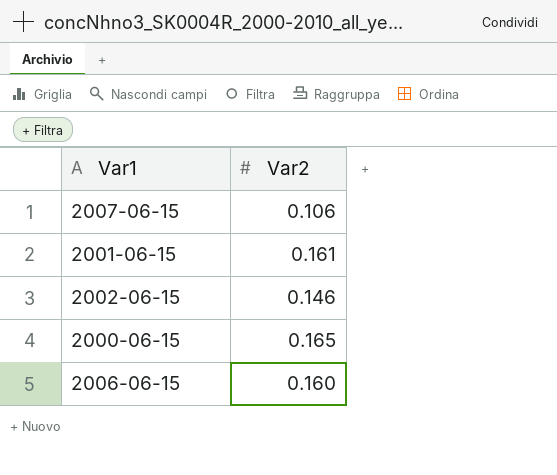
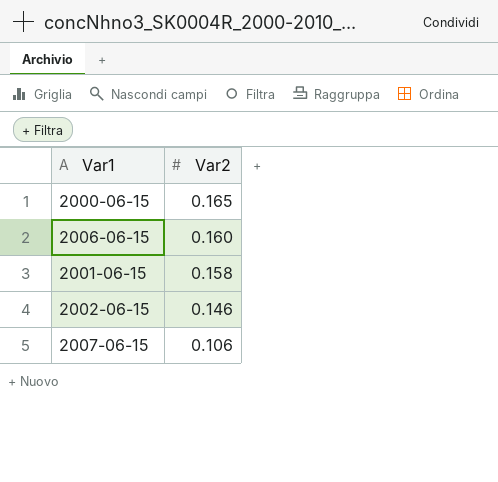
row order: none -> Var2 descending
2001-06-15 | Var2: 0.161 -> 0.158

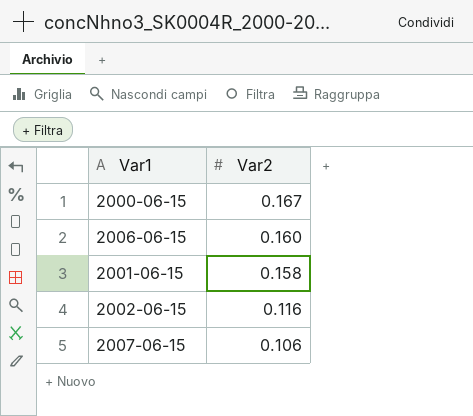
2000-06-15 | Var2: 0.165 -> 0.167
2002-06-15 | Var2: 0.146 -> 0.116

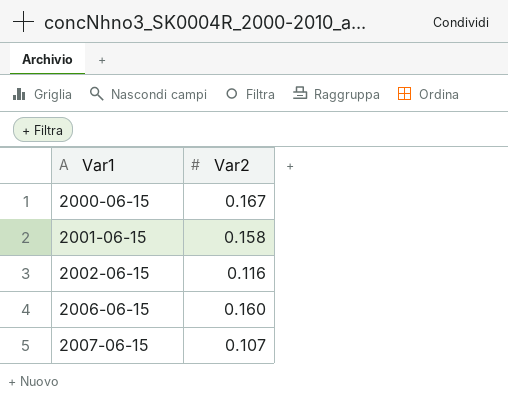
row order: Var2 descending -> Var1 ascending
2007-06-15 | Var2: 0.106 -> 0.107

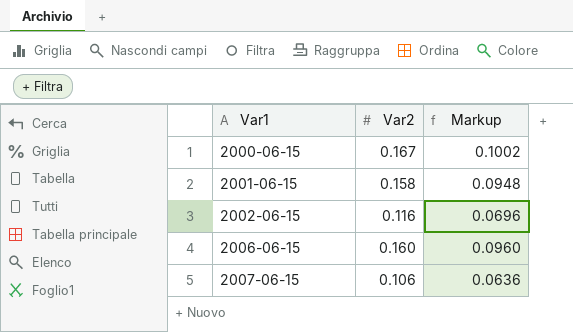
column Markup | formula: none -> [Var2] * 0.6
2007-06-15 | Var2: 0.107 -> 0.106

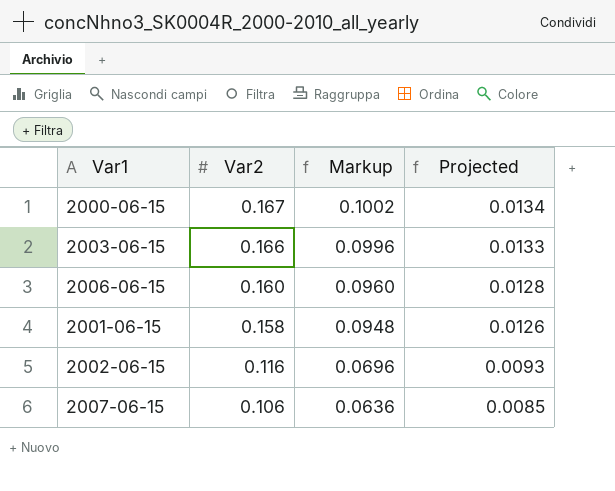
row order: Var1 ascending -> Var2 descending
column Projected | formula: none -> [Var2] * 0.08
row 2003-06-15: none -> 0.166 | 0.0996 | 0.0133

